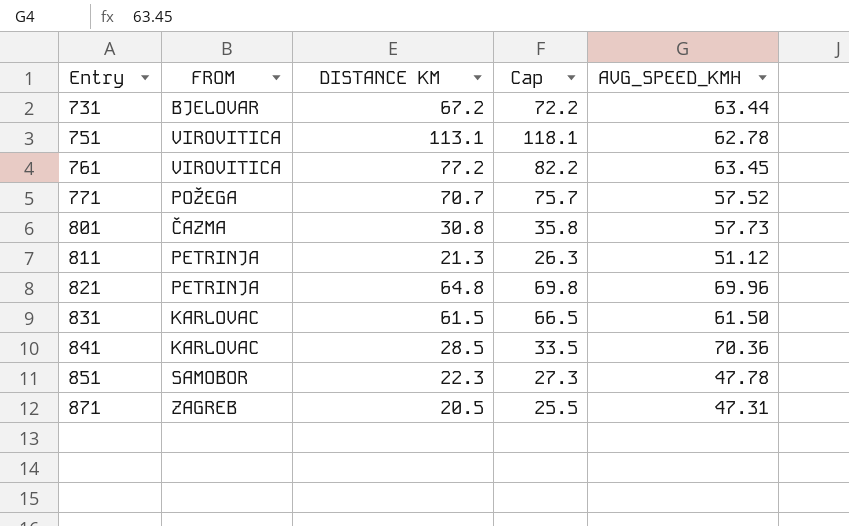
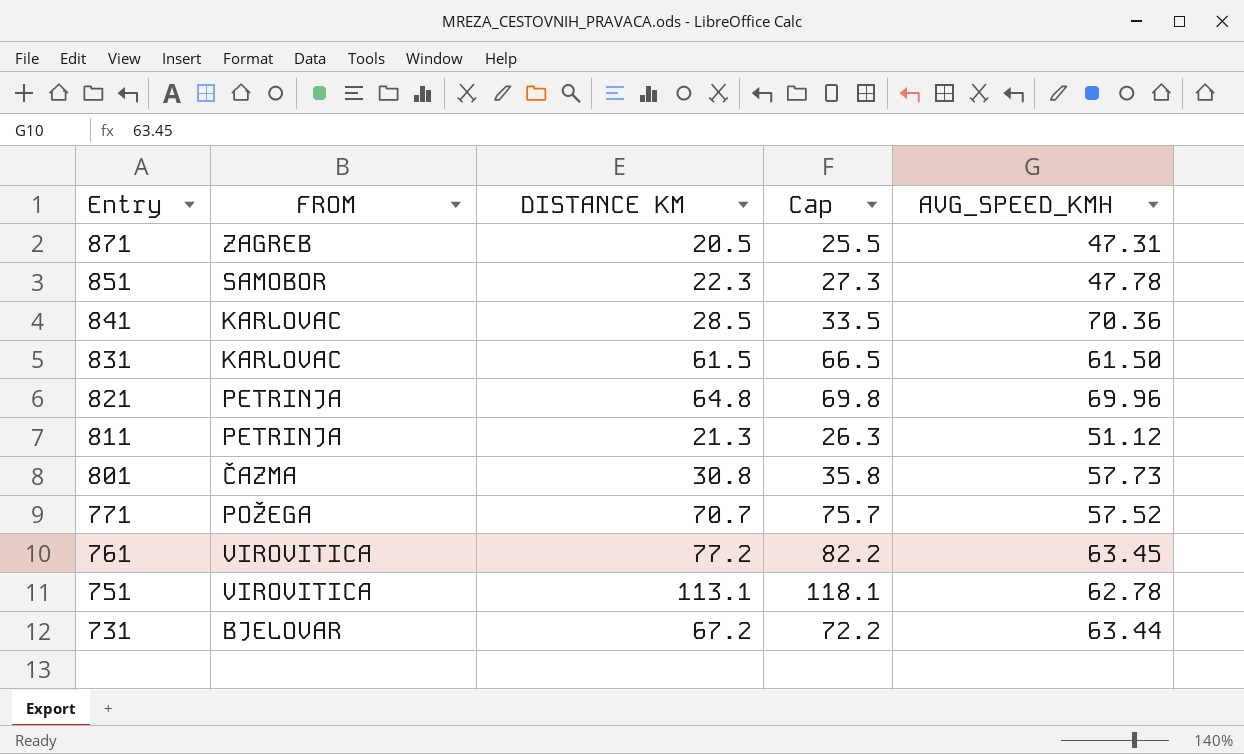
row order: Entry ascending -> Entry descending

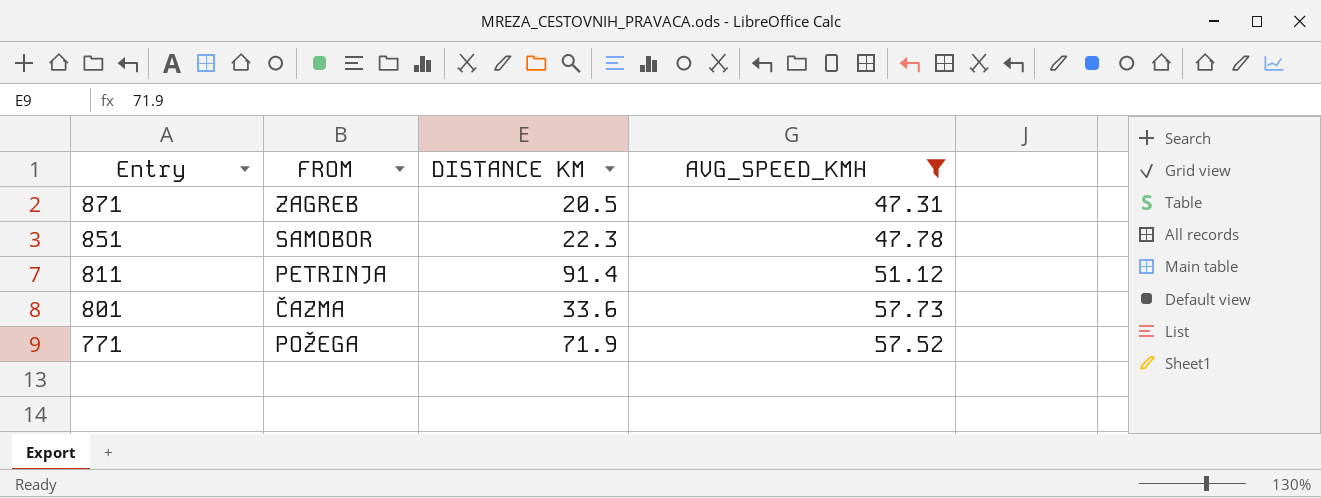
filter: none -> AVG_SPEED_KMH <= 57.73
column Cap | formula: [DISTANCE KM] + 5 -> none
811 | DISTANCE KM: 21.3 -> 91.4
801 | DISTANCE KM: 30.8 -> 33.6
771 | DISTANCE KM: 70.7 -> 71.9

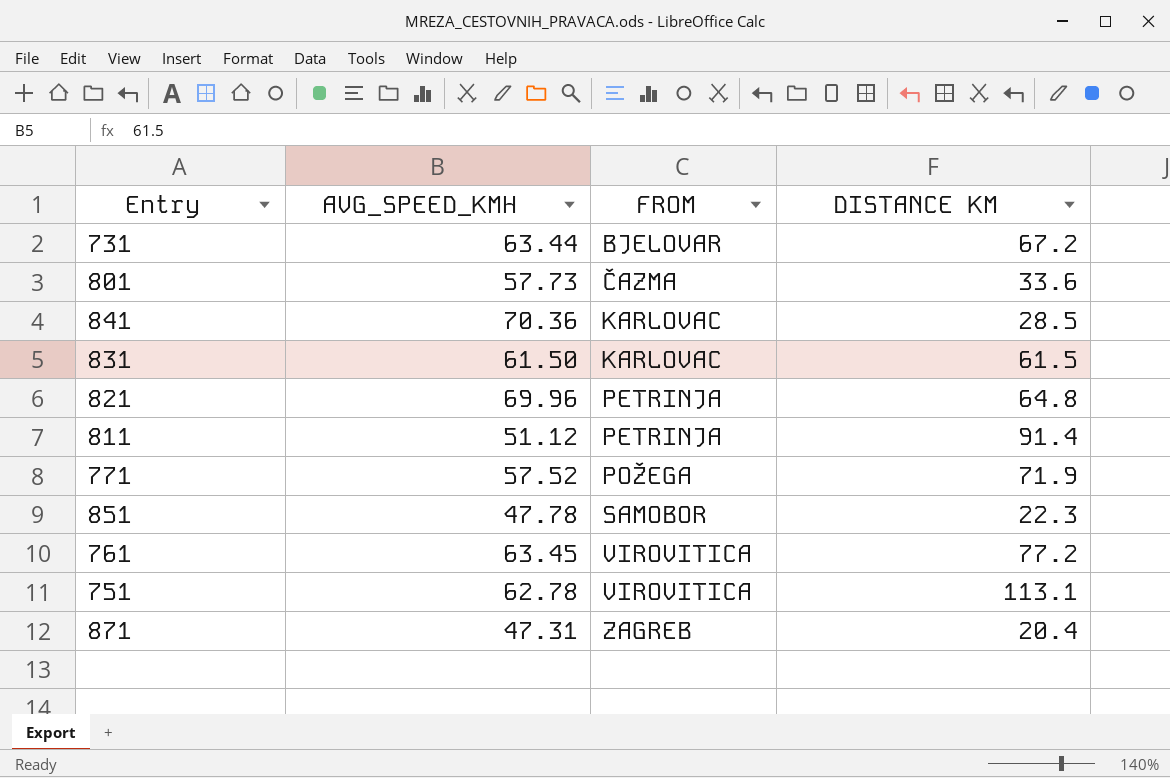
filter: AVG_SPEED_KMH <= 57.73 -> none
row order: Entry descending -> FROM ascending
column AVG_SPEED_KMH | position: 4 -> 2
871 | DISTANCE KM: 20.5 -> 20.4

